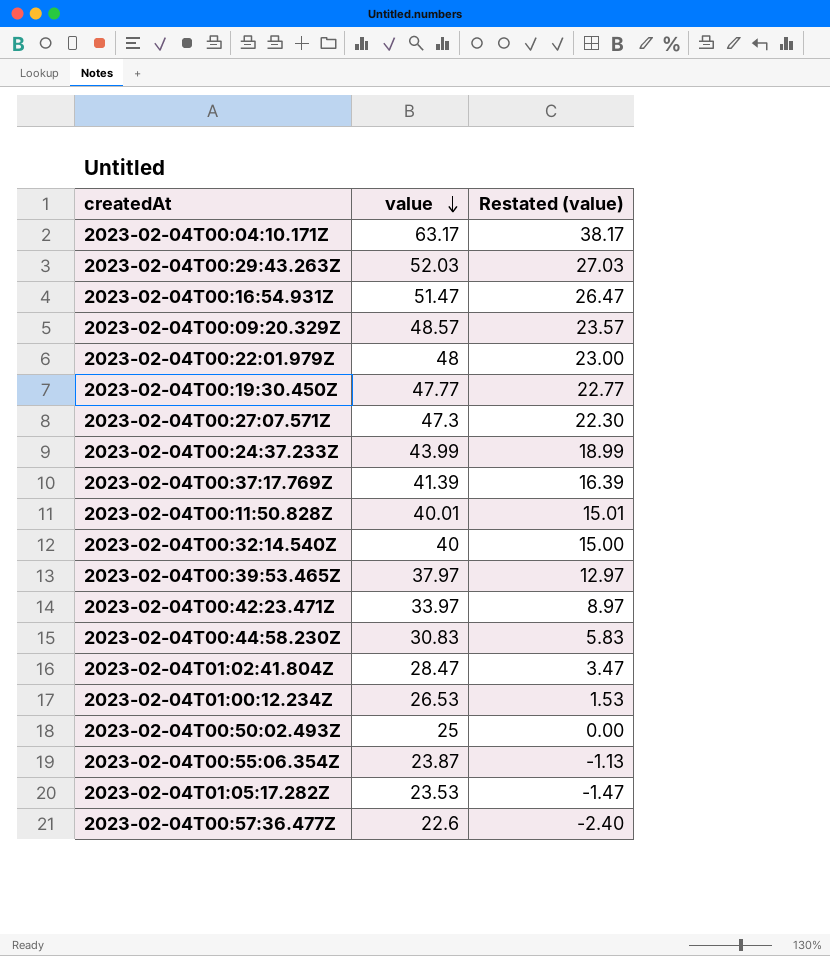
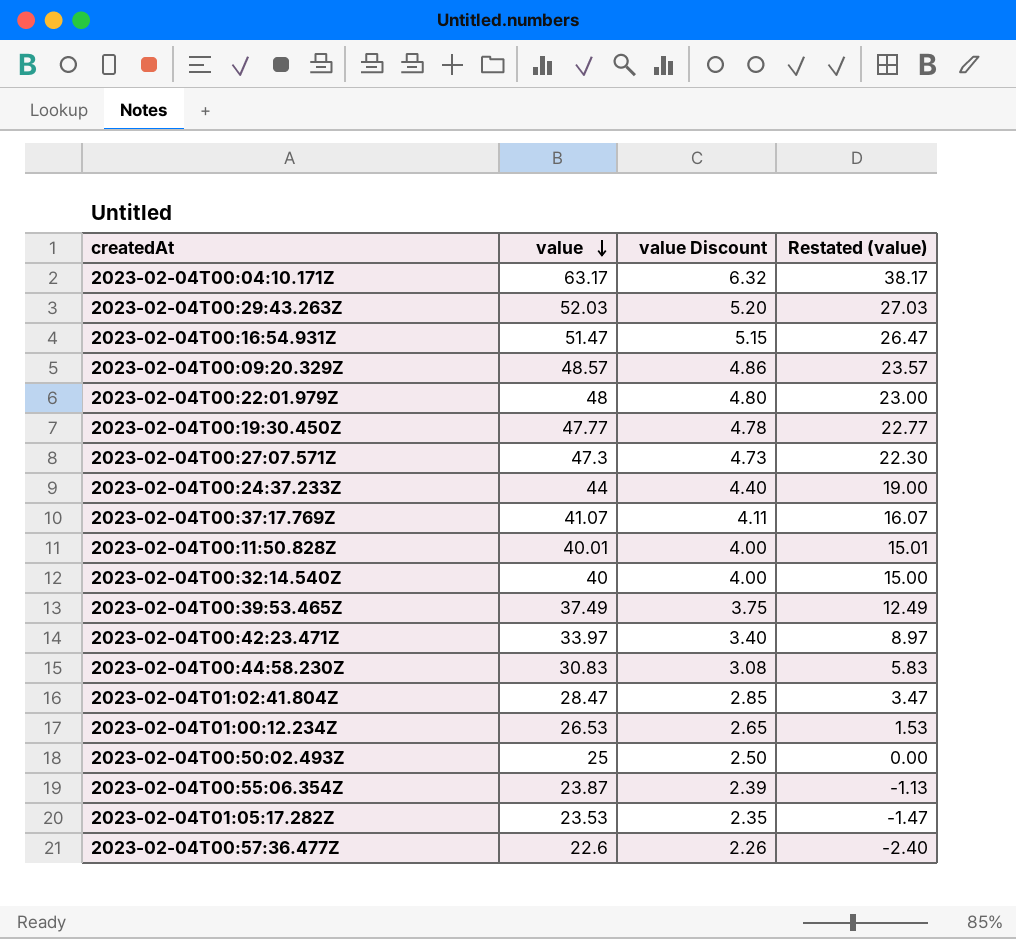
column value Discount | formula: none -> [value] * 0.1
2023-02-04T00:24:37.233Z | value: 43.99 -> 44
2023-02-04T00:24:37.233Z | Restated (value): 18.99 -> 19.00
2023-02-04T00:37:17.769Z | value: 41.39 -> 41.07
2023-02-04T00:37:17.769Z | Restated (value): 16.39 -> 16.07
2023-02-04T00:39:53.465Z | value: 37.97 -> 37.49
2023-02-04T00:39:53.465Z | Restated (value): 12.97 -> 12.49

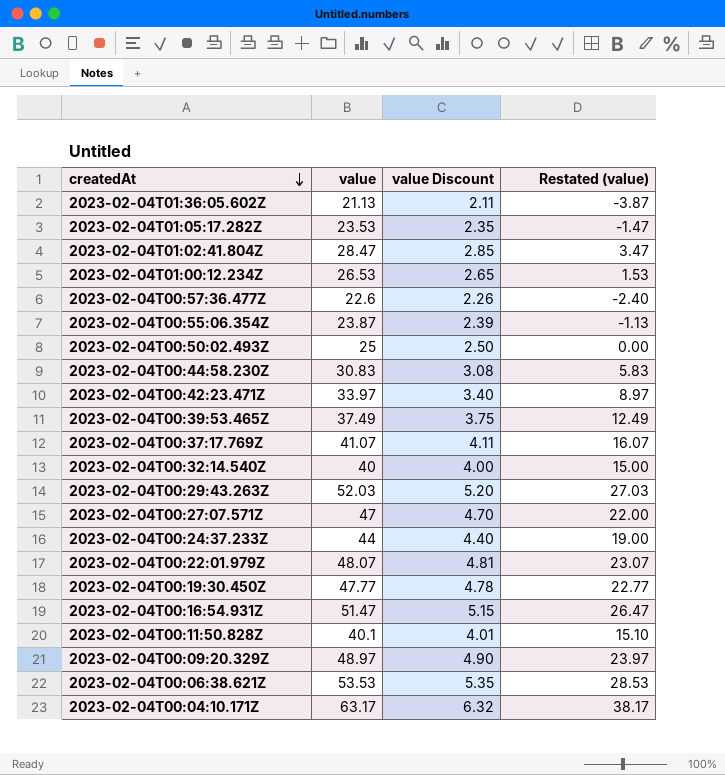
row order: value descending -> createdAt descending
row 2023-02-04T01:36:05.602Z: none -> 21.13 | 2.11 | -3.87
2023-02-04T00:27:07.571Z | value: 47.3 -> 47
2023-02-04T00:27:07.571Z | value Discount: 4.73 -> 4.70
2023-02-04T00:27:07.571Z | Restated (value): 22.30 -> 22.00
2023-02-04T00:22:01.979Z | value: 48 -> 48.07
2023-02-04T00:22:01.979Z | value Discount: 4.80 -> 4.81
2023-02-04T00:22:01.979Z | Restated (value): 23.00 -> 23.07
2023-02-04T00:11:50.828Z | value: 40.01 -> 40.1
2023-02-04T00:11:50.828Z | value Discount: 4.00 -> 4.01
2023-02-04T00:11:50.828Z | Restated (value): 15.01 -> 15.10
2023-02-04T00:09:20.329Z | value: 48.57 -> 48.97
2023-02-04T00:09:20.329Z | value Discount: 4.86 -> 4.90
2023-02-04T00:09:20.329Z | Restated (value): 23.57 -> 23.97
row 2023-02-04T00:06:38.621Z: none -> 53.53 | 5.35 | 28.53

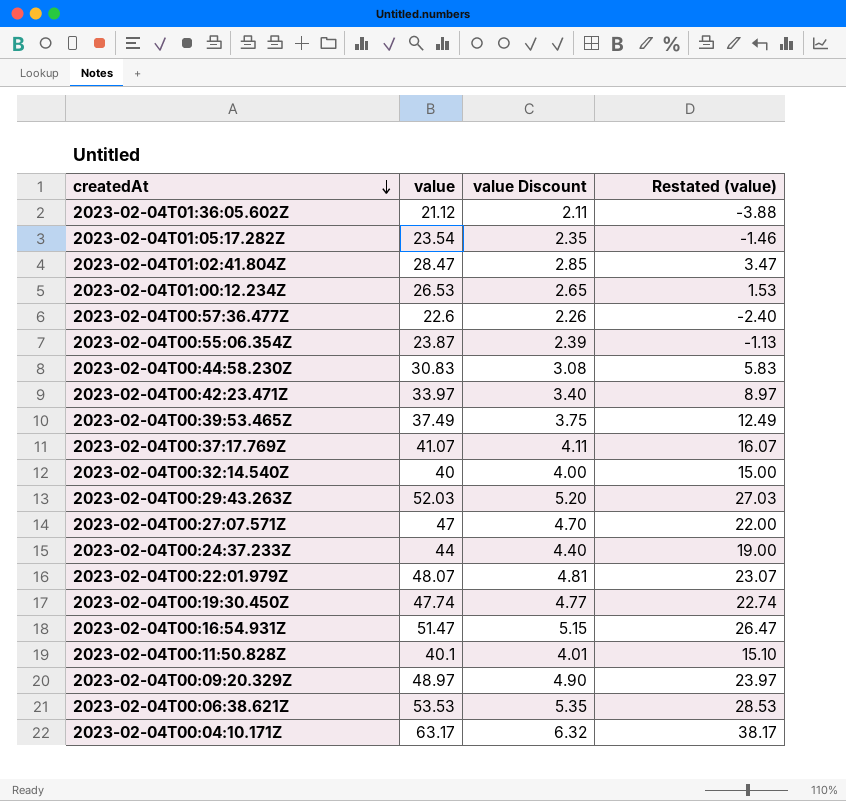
row 2023-02-04T00:50:02.493Z: 25 | 2.50 | 0.00 -> none
2023-02-04T01:36:05.602Z | value: 21.13 -> 21.12
2023-02-04T01:36:05.602Z | Restated (value): -3.87 -> -3.88
2023-02-04T01:05:17.282Z | value: 23.53 -> 23.54
2023-02-04T01:05:17.282Z | Restated (value): -1.47 -> -1.46
2023-02-04T00:19:30.450Z | value: 47.77 -> 47.74
2023-02-04T00:19:30.450Z | value Discount: 4.78 -> 4.77
2023-02-04T00:19:30.450Z | Restated (value): 22.77 -> 22.74

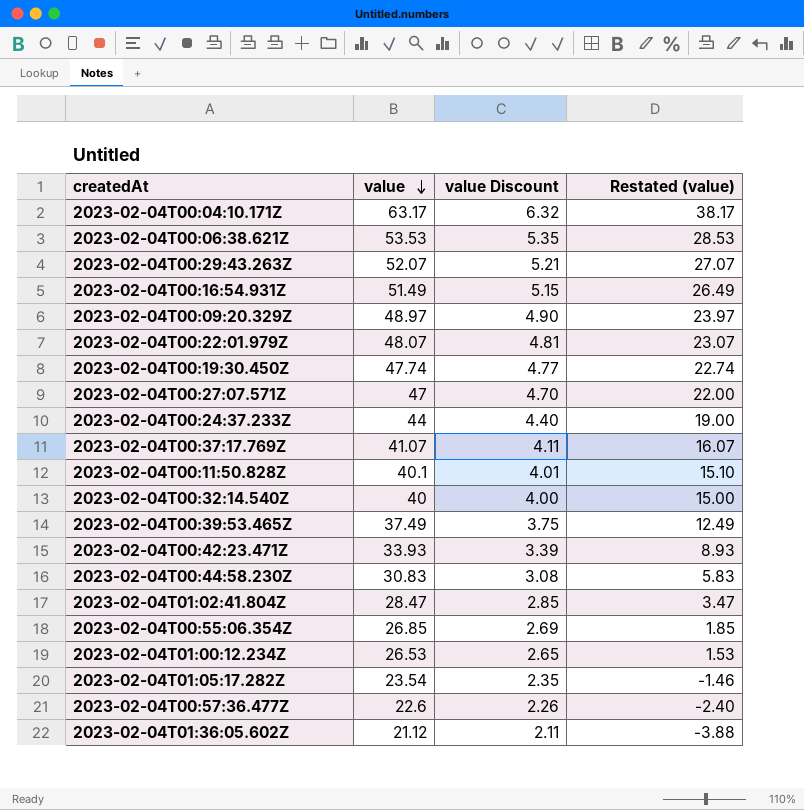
row order: createdAt descending -> value descending
2023-02-04T00:29:43.263Z | value: 52.03 -> 52.07
2023-02-04T00:29:43.263Z | value Discount: 5.20 -> 5.21
2023-02-04T00:29:43.263Z | Restated (value): 27.03 -> 27.07
2023-02-04T00:16:54.931Z | value: 51.47 -> 51.49
2023-02-04T00:16:54.931Z | Restated (value): 26.47 -> 26.49
2023-02-04T00:42:23.471Z | value: 33.97 -> 33.93
2023-02-04T00:42:23.471Z | value Discount: 3.40 -> 3.39
2023-02-04T00:42:23.471Z | Restated (value): 8.97 -> 8.93
2023-02-04T00:55:06.354Z | value: 23.87 -> 26.85
2023-02-04T00:55:06.354Z | value Discount: 2.39 -> 2.69
2023-02-04T00:55:06.354Z | Restated (value): -1.13 -> 1.85

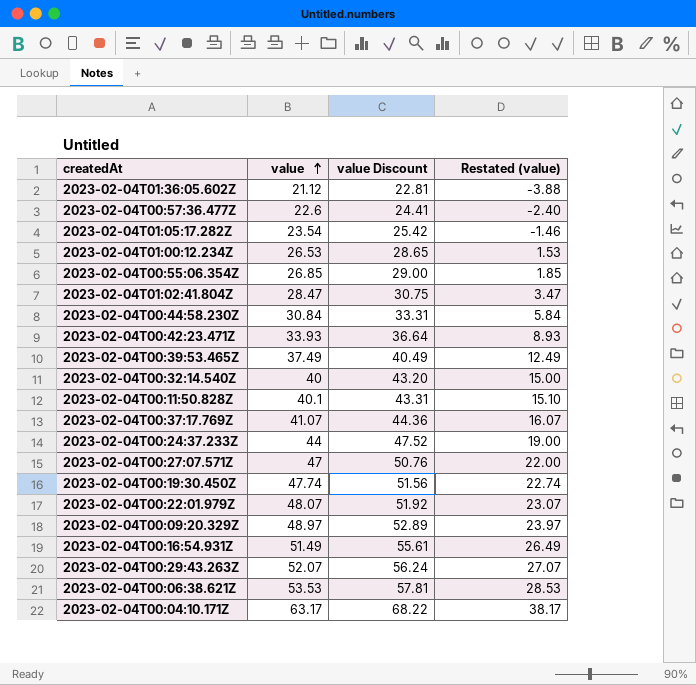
row order: value descending -> value ascending
column value Discount | formula: [value] * 0.1 -> [value] * 1.08
2023-02-04T00:44:58.230Z | value: 30.83 -> 30.84
2023-02-04T00:44:58.230Z | Restated (value): 5.83 -> 5.84

